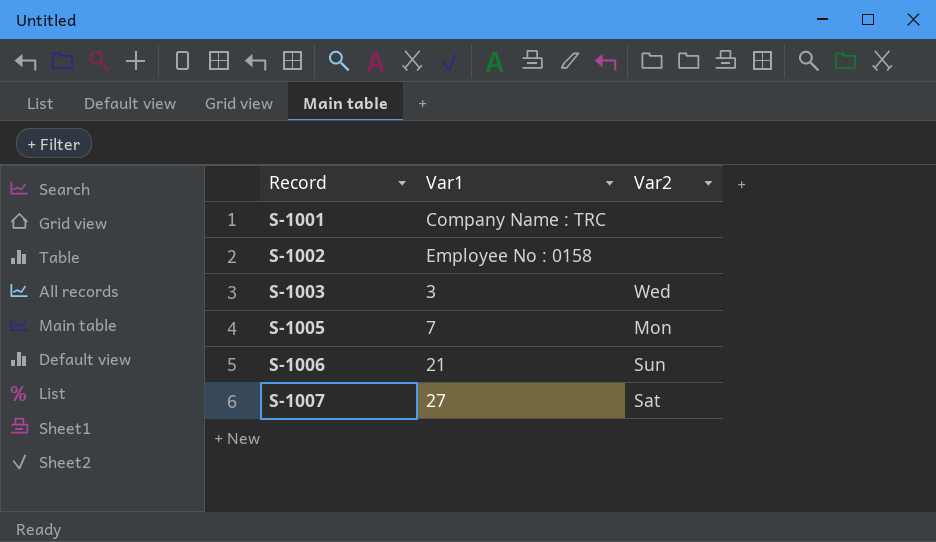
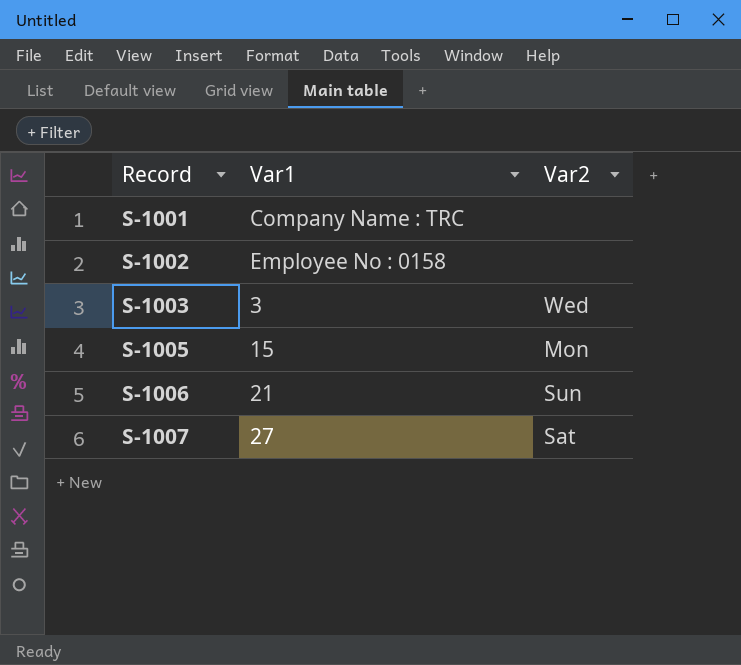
S-1005 | Var1: 7 -> 15

